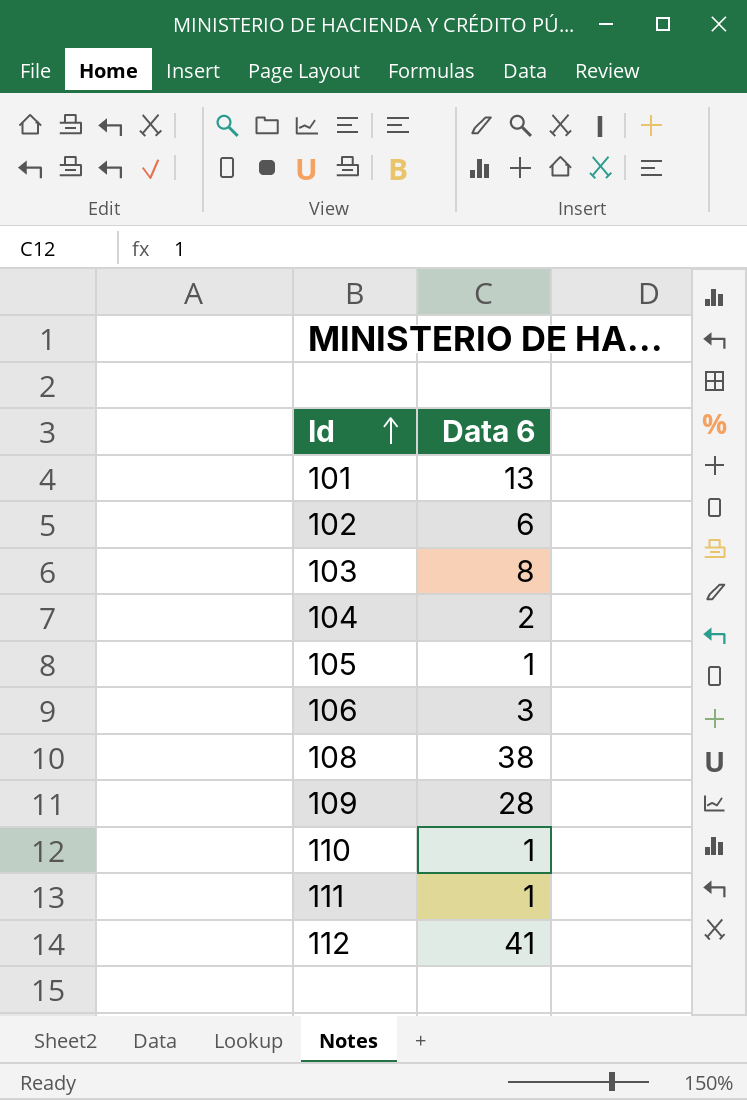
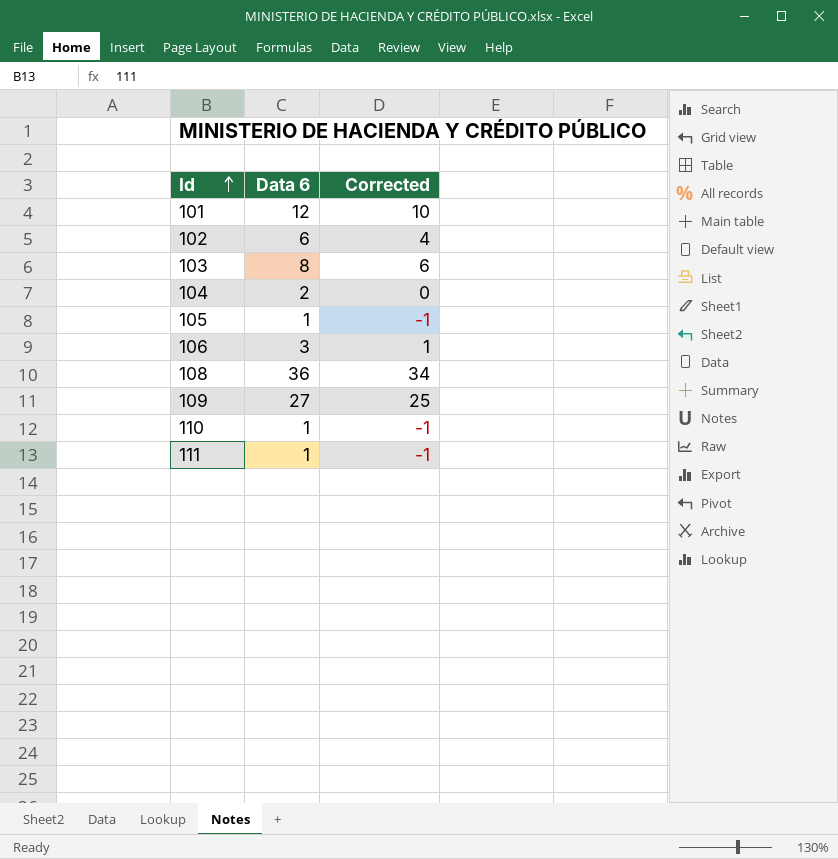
column Corrected | formula: none -> [Data 6] - 2
row 112: 41 -> none
101 | Data 6: 13 -> 12
108 | Data 6: 38 -> 36
109 | Data 6: 28 -> 27

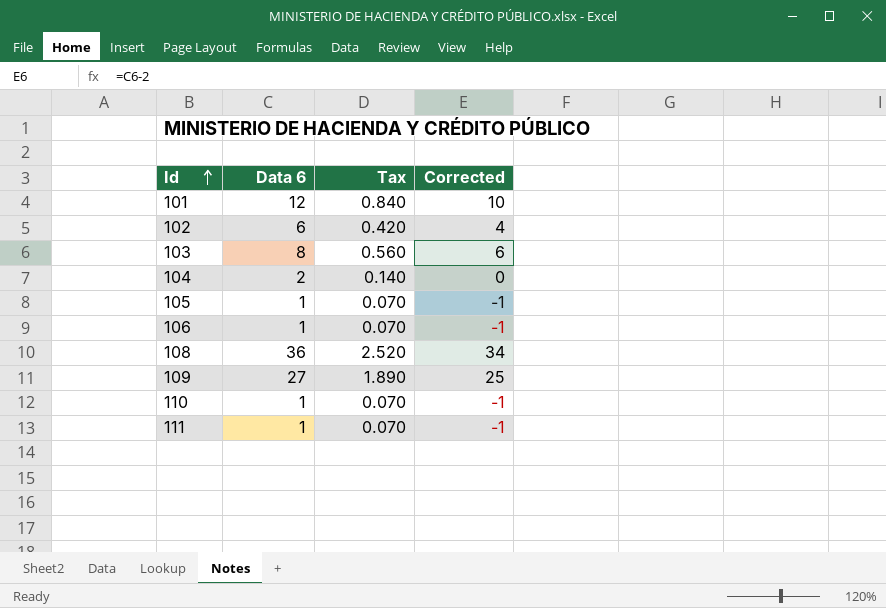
column Tax | formula: none -> [Data 6] * 0.07
106 | Data 6: 3 -> 1
106 | Corrected: 1 -> -1

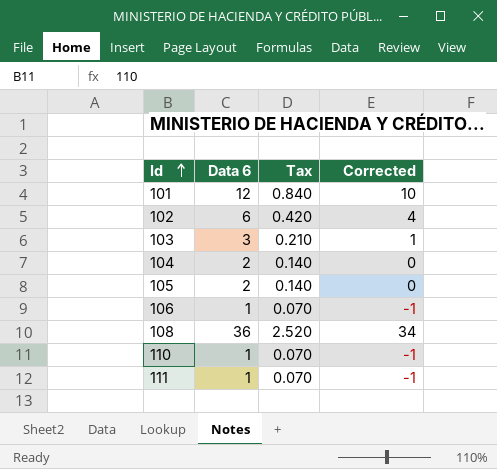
row 109: 27 | 1.890 | 25 -> none
103 | Data 6: 8 -> 3
103 | Tax: 0.560 -> 0.210
103 | Corrected: 6 -> 1
105 | Data 6: 1 -> 2
105 | Tax: 0.070 -> 0.140
105 | Corrected: -1 -> 0

